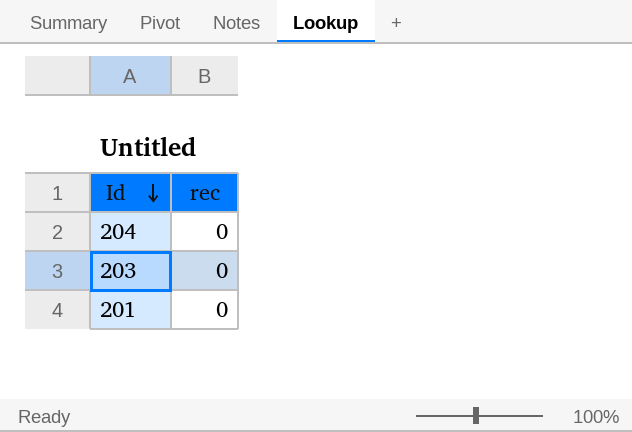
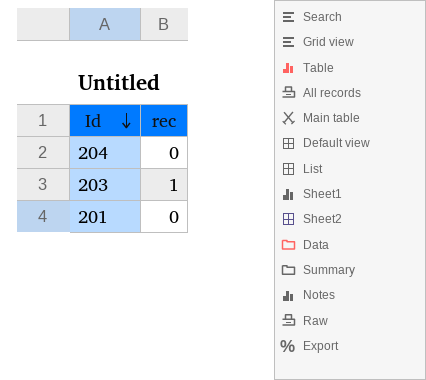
203 | rec: 0 -> 1

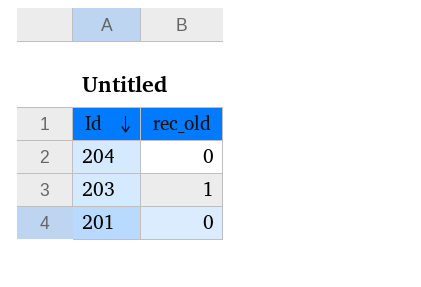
column name: rec -> rec_old

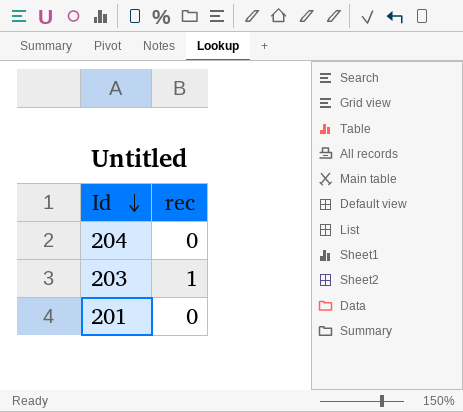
column name: rec_old -> rec

